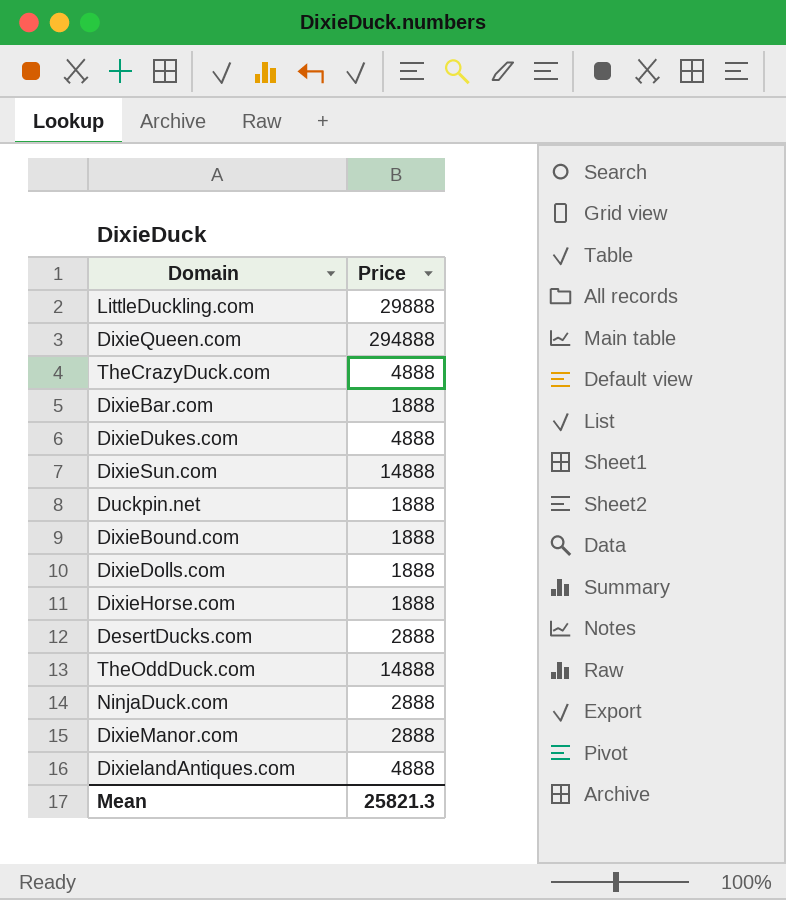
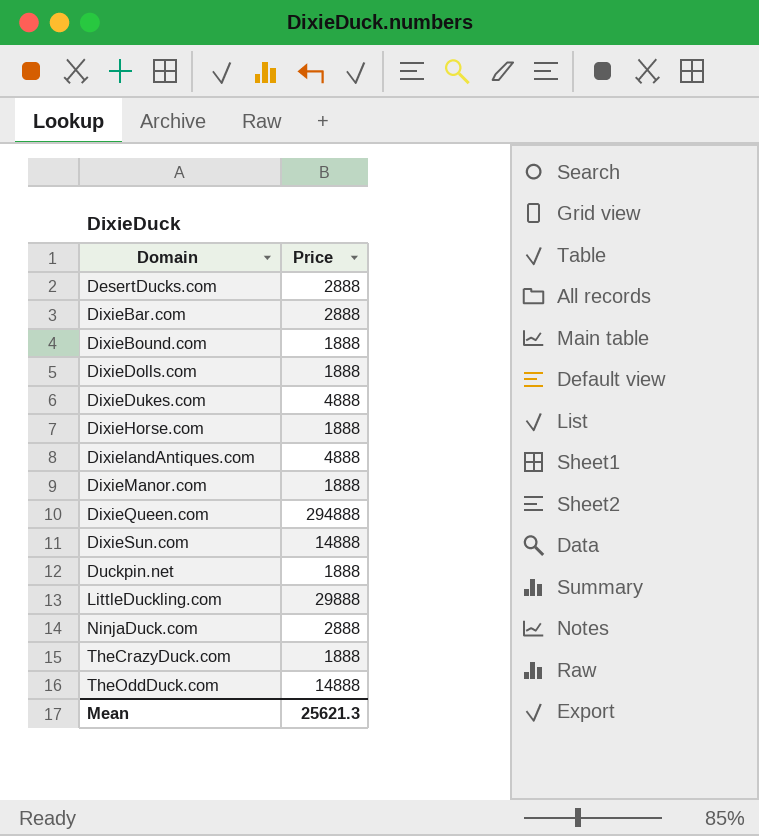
row order: none -> Domain ascending
DixieBar.com | Price: 1888 -> 2888
DixieManor.com | Price: 2888 -> 1888
TheCrazyDuck.com | Price: 4888 -> 1888
Mean | Price: 25821.3 -> 25621.3

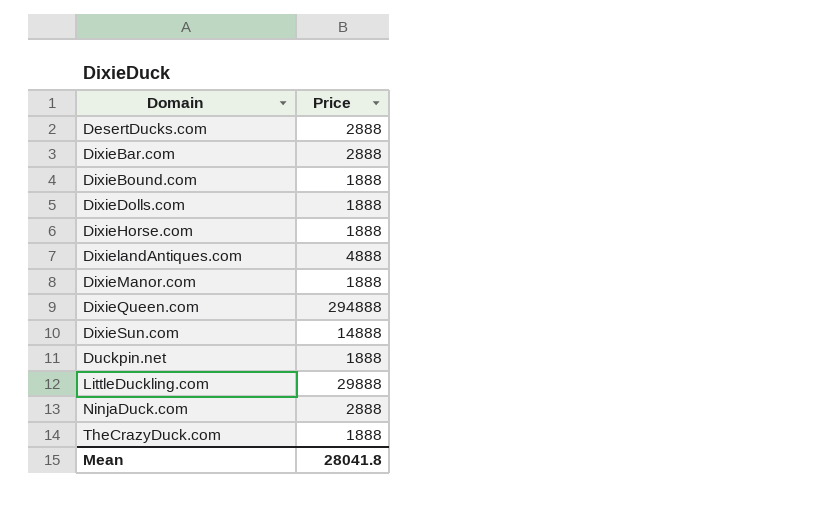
row DixieDukes.com: 4888 -> none
row TheOddDuck.com: 14888 -> none
Mean | Price: 25621.3 -> 28041.8

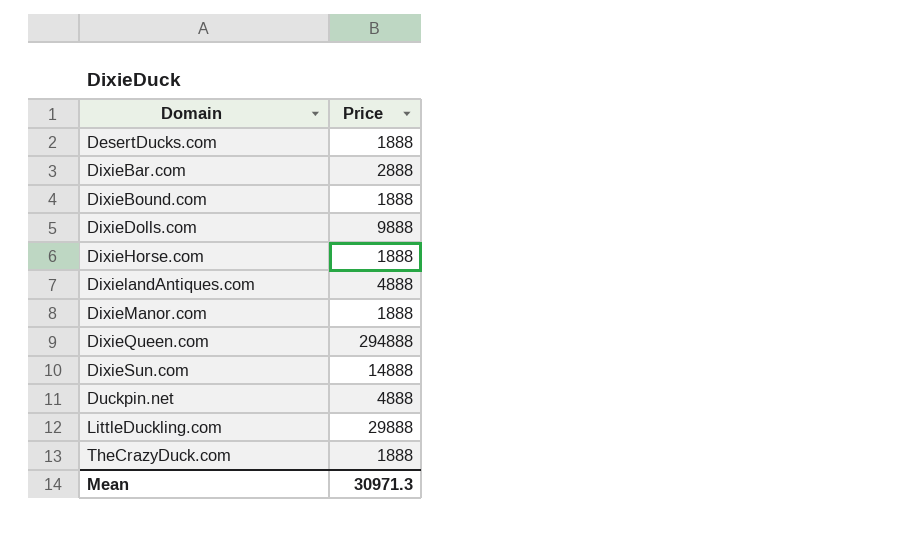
row NinjaDuck.com: 2888 -> none
DesertDucks.com | Price: 2888 -> 1888
DixieDolls.com | Price: 1888 -> 9888
Duckpin.net | Price: 1888 -> 4888
Mean | Price: 28041.8 -> 30971.3

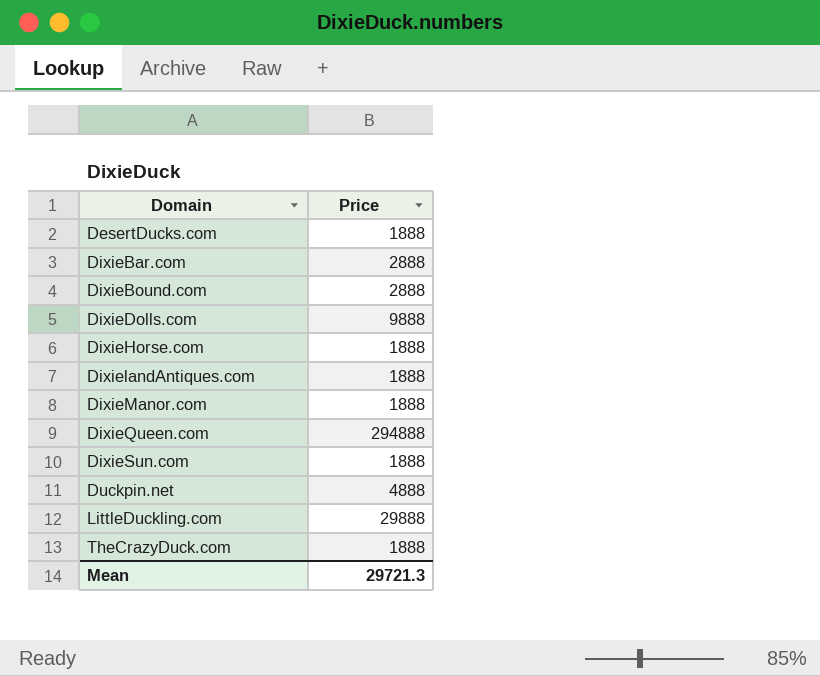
DixieBound.com | Price: 1888 -> 2888
DixielandAntiques.com | Price: 4888 -> 1888
DixieSun.com | Price: 14888 -> 1888
Mean | Price: 30971.3 -> 29721.3

